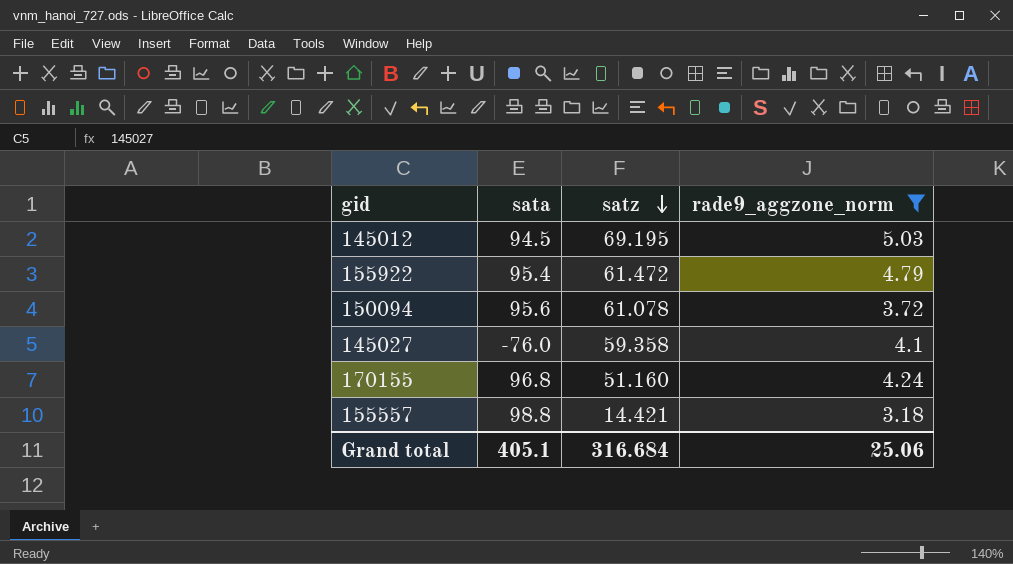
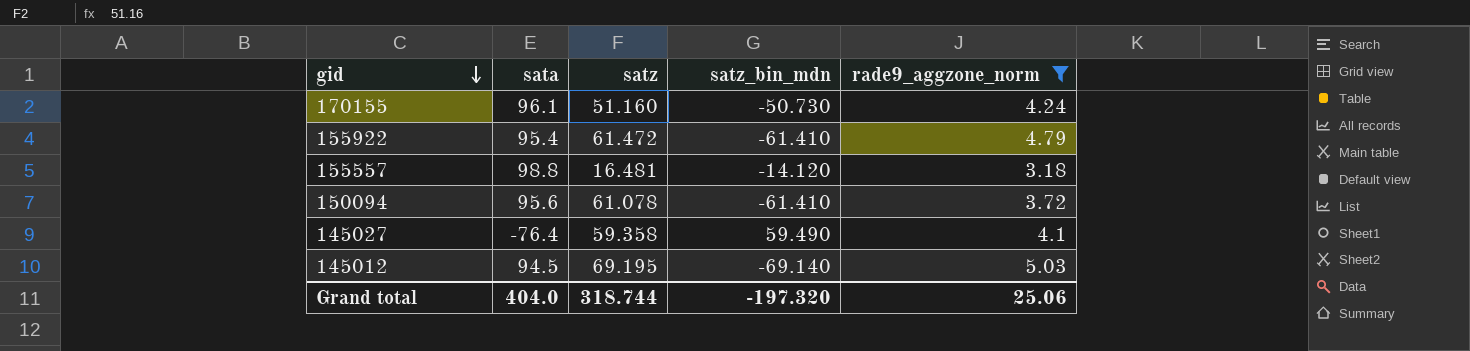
row order: satz descending -> gid descending
column satz_bin_mdn | position: none -> 4
170155 | sata: 96.8 -> 96.1
155557 | satz: 14.421 -> 16.481
145027 | sata: -76.0 -> -76.4
Grand total | sata: 405.1 -> 404.0
Grand total | satz: 316.684 -> 318.744

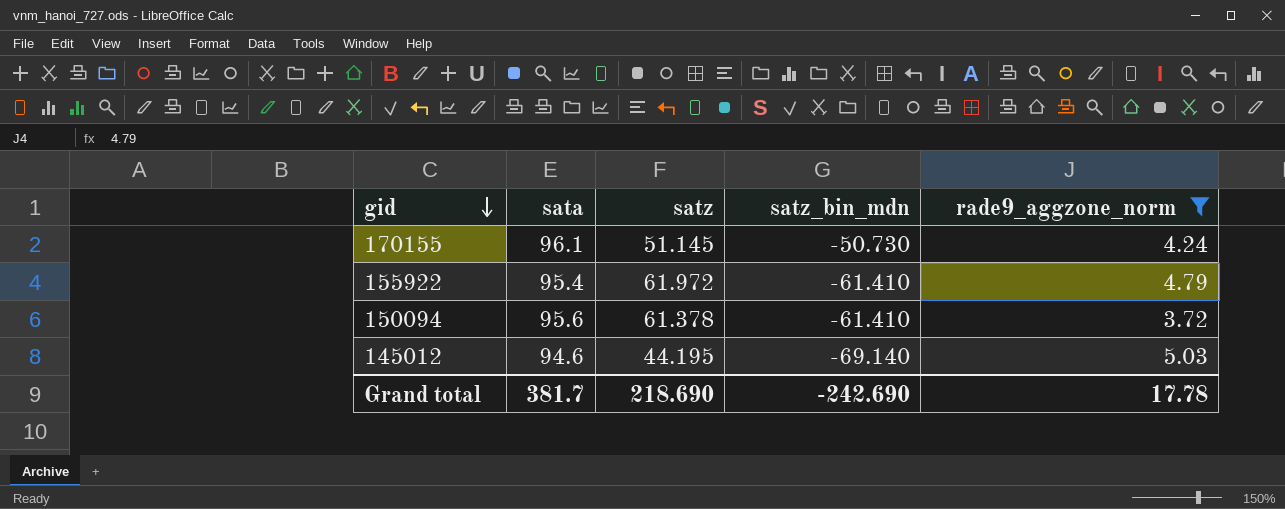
row 155557: 98.8 | 16.481 | -14.120 | 3.18 -> none
row 145027: -76.4 | 59.358 | 59.490 | 4.1 -> none
170155 | satz: 51.160 -> 51.145
155922 | satz: 61.472 -> 61.972
150094 | satz: 61.078 -> 61.378
145012 | sata: 94.5 -> 94.6
145012 | satz: 69.195 -> 44.195
Grand total | sata: 404.0 -> 381.7
Grand total | satz: 318.744 -> 218.690
Grand total | satz_bin_mdn: -197.320 -> -242.690
Grand total | rade9_aggzone_norm: 25.06 -> 17.78

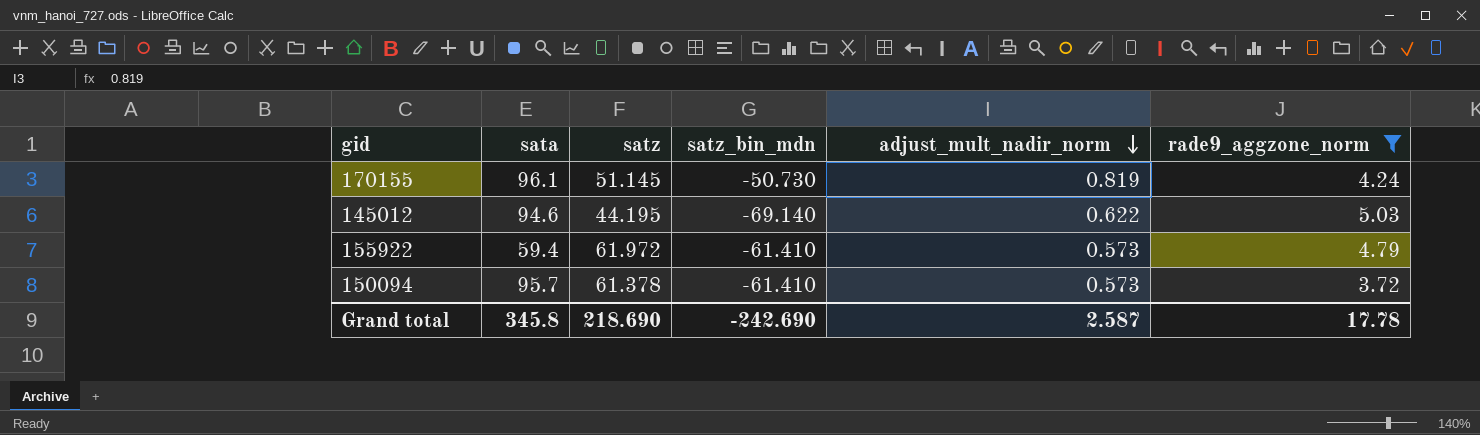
row order: gid descending -> adjust_mult_nadir_norm descending
column adjust_mult_nadir_norm | position: none -> 5
155922 | sata: 95.4 -> 59.4
150094 | sata: 95.6 -> 95.7
Grand total | sata: 381.7 -> 345.8

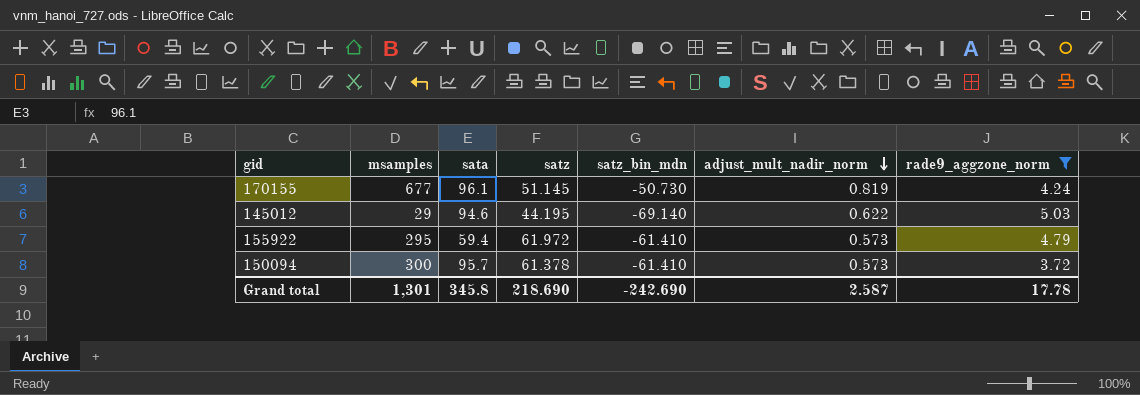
column msamples | position: none -> 2

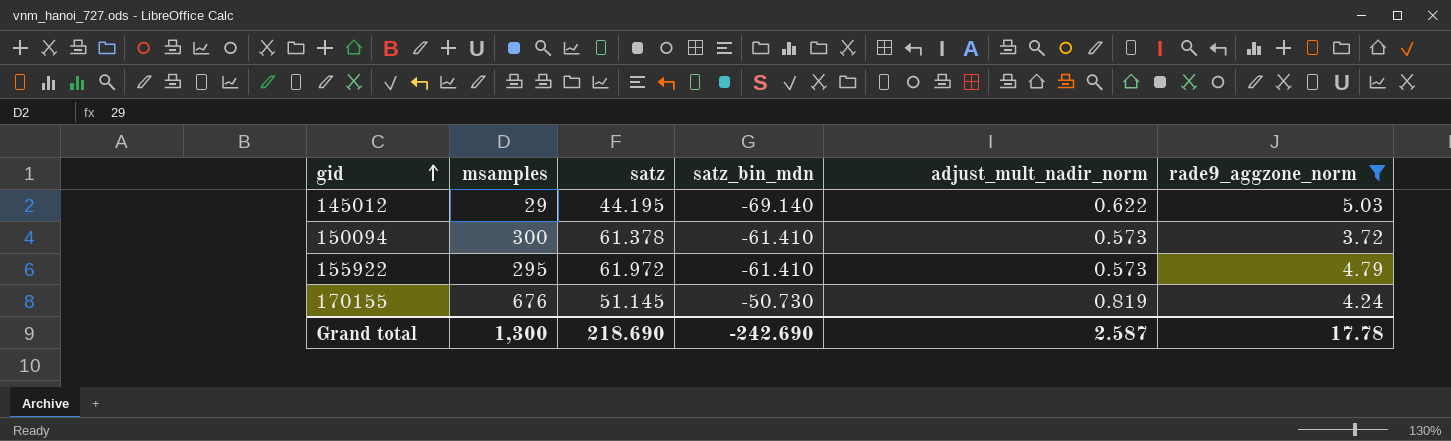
row order: adjust_mult_nadir_norm descending -> gid ascending
column sata | position: 3 -> none
170155 | msamples: 677 -> 676
Grand total | msamples: 1,301 -> 1,300

